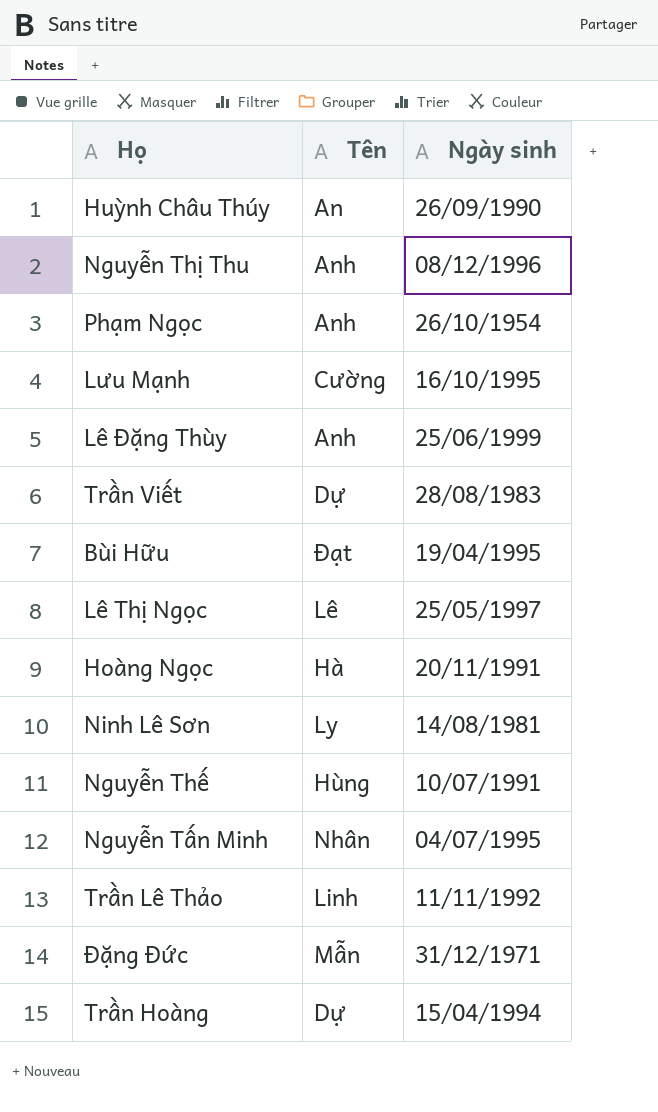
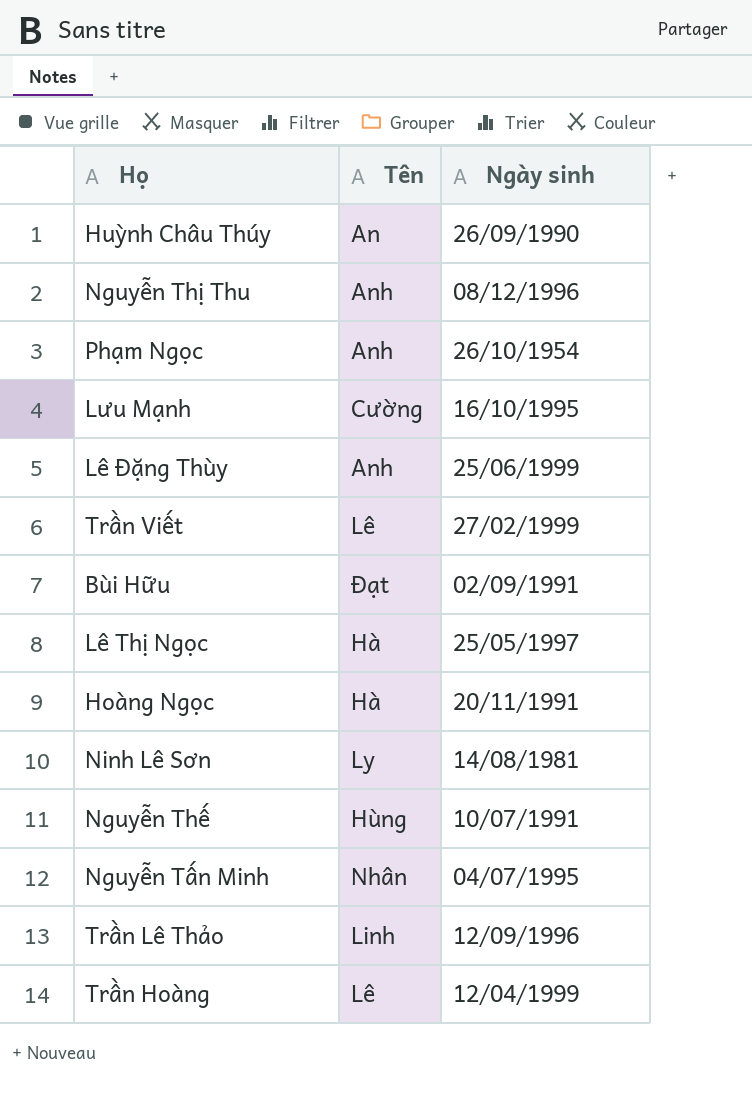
row Đặng Đức: Mẫn | 31/12/1971 -> none
Trần Viết | Tên: Dự -> Lê
Trần Viết | Ngày sinh: 28/08/1983 -> 27/02/1999
Bùi Hữu | Ngày sinh: 19/04/1995 -> 02/09/1991
Lê Thị Ngọc | Tên: Lê -> Hà
Trần Lê Thảo | Ngày sinh: 11/11/1992 -> 12/09/1996
Trần Hoàng | Tên: Dự -> Lê
Trần Hoàng | Ngày sinh: 15/04/1994 -> 12/04/1999

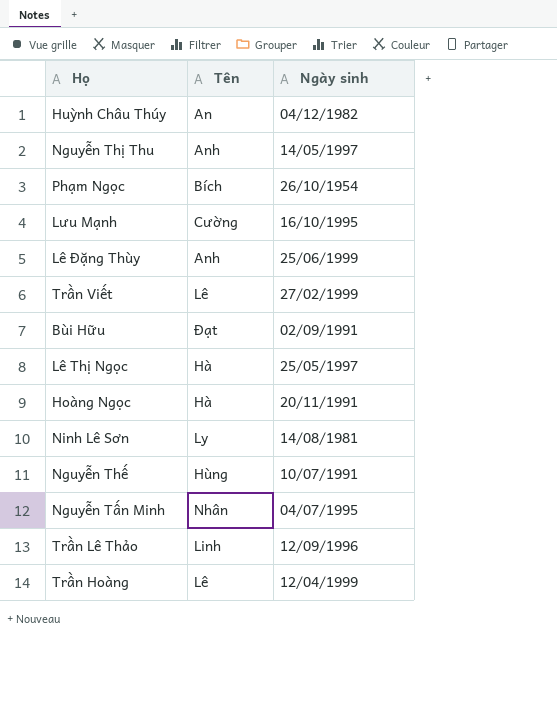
Huỳnh Châu Thúy | Ngày sinh: 26/09/1990 -> 04/12/1982
Nguyễn Thị Thu | Ngày sinh: 08/12/1996 -> 14/05/1997
Phạm Ngọc | Tên: Anh -> Bích

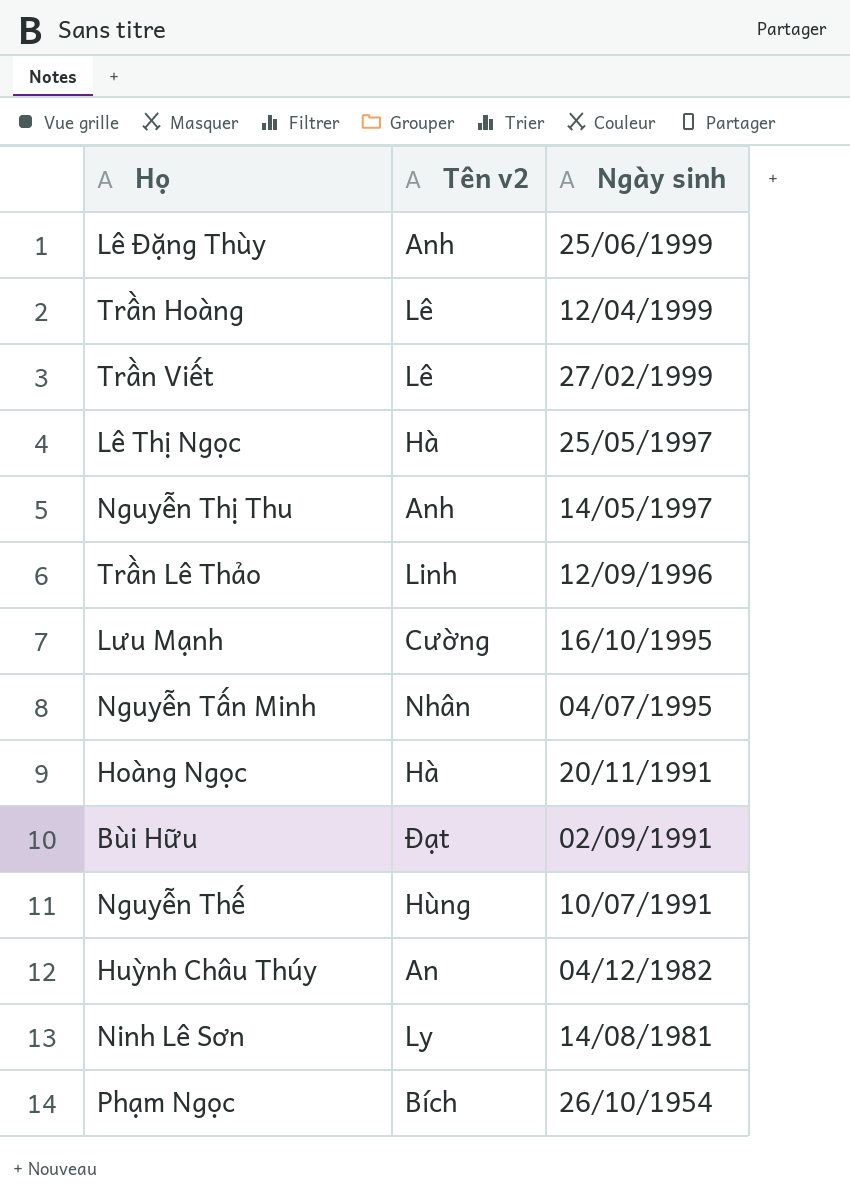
row order: none -> Ngày sinh descending
column name: Tên -> Tên v2

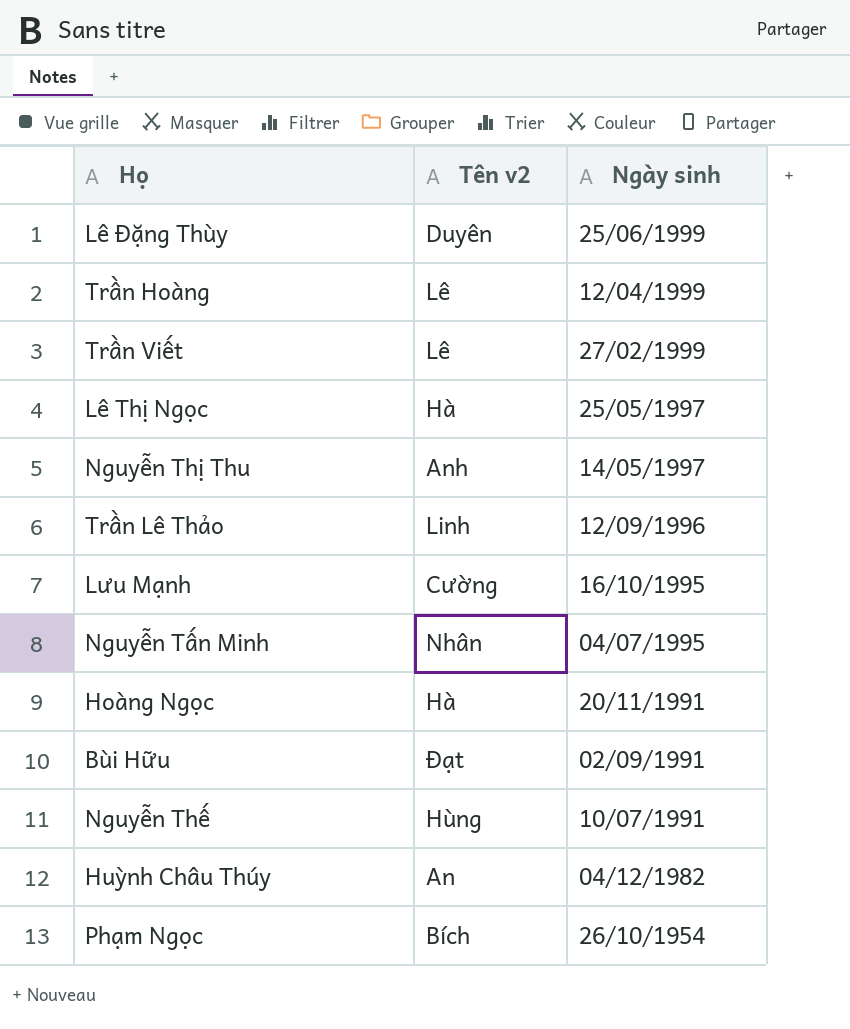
row Ninh Lê Sơn: Ly | 14/08/1981 -> none
Lê Đặng Thùy | Tên v2: Anh -> Duyên

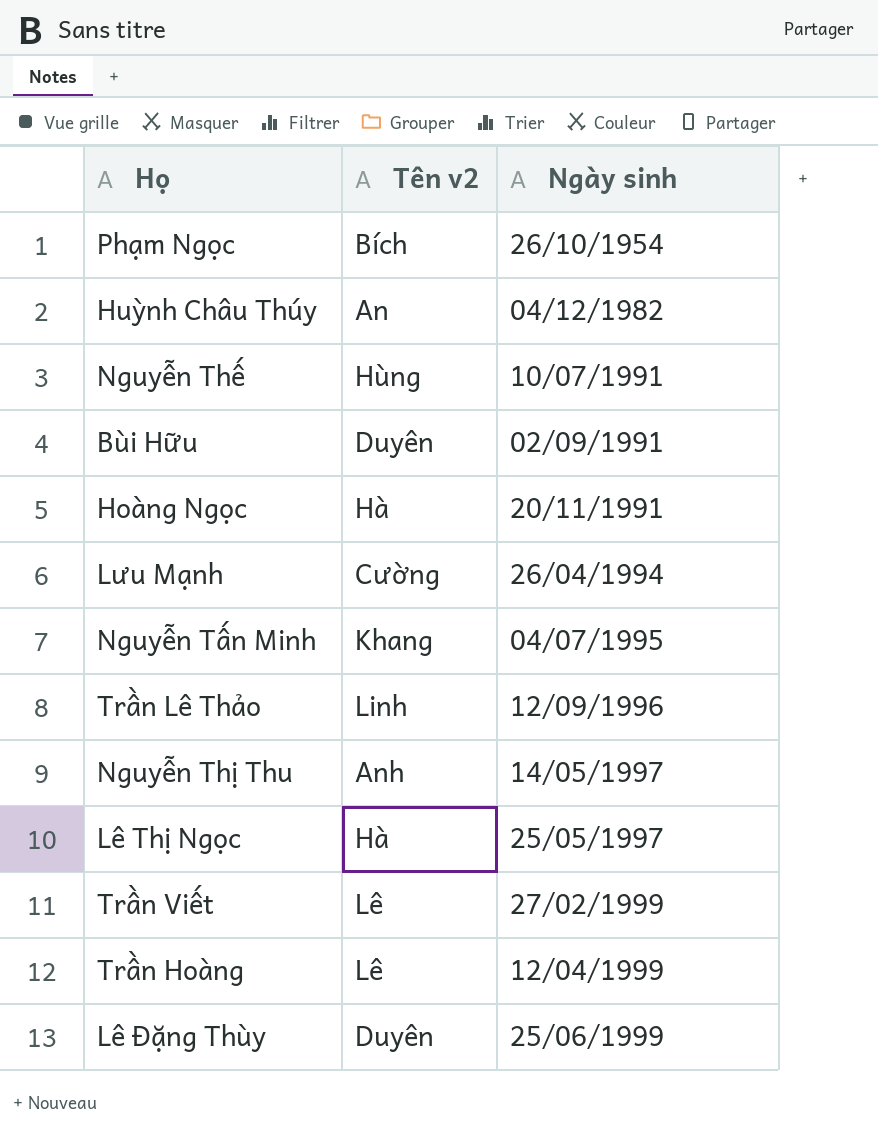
row order: Ngày sinh descending -> Ngày sinh ascending
Bùi Hữu | Tên v2: Đạt -> Duyên
Lưu Mạnh | Ngày sinh: 16/10/1995 -> 26/04/1994
Nguyễn Tấn Minh | Tên v2: Nhân -> Khang

